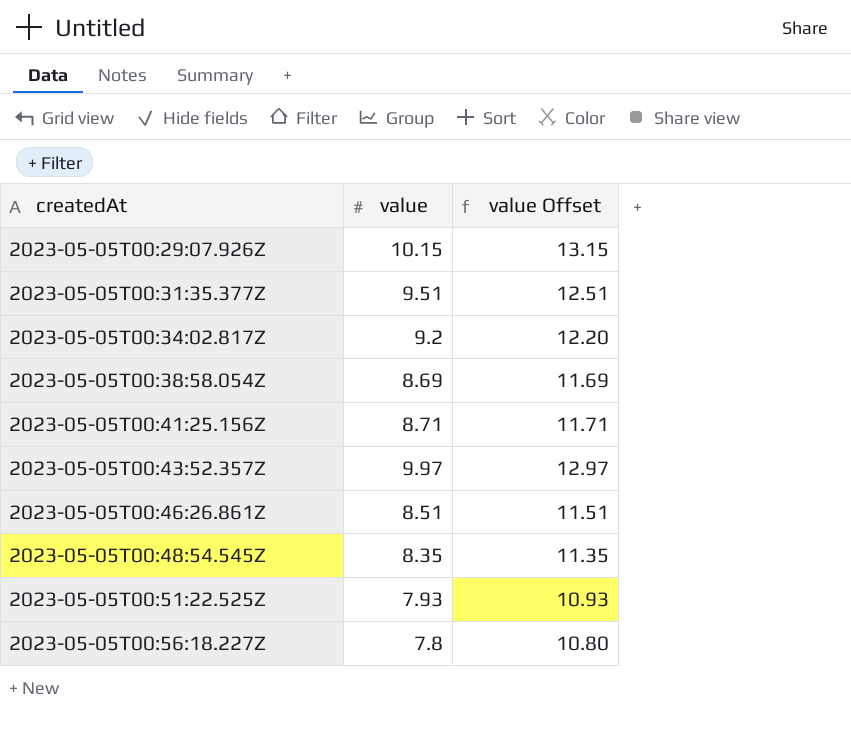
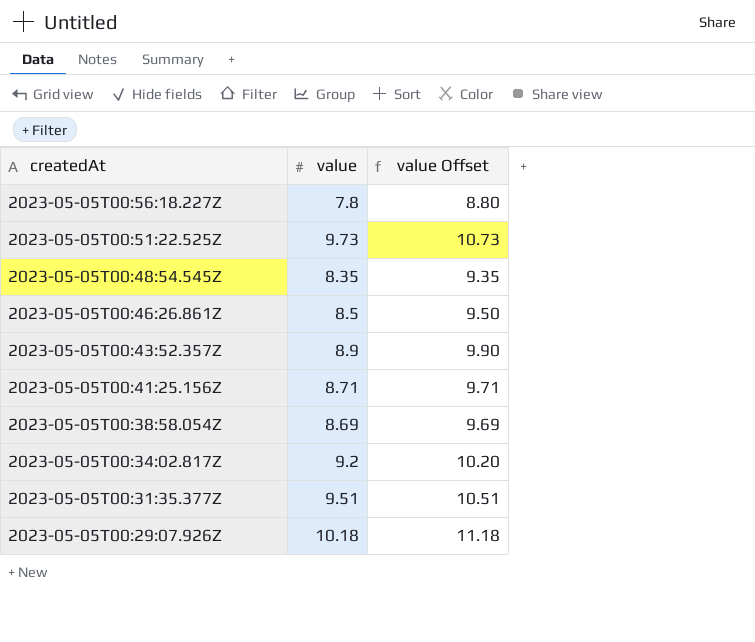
row order: createdAt ascending -> createdAt descending
column value Offset | formula: [value] + 3 -> [value] + 1
2023-05-05T00:51:22.525Z | value: 7.93 -> 9.73
2023-05-05T00:46:26.861Z | value: 8.51 -> 8.5
2023-05-05T00:43:52.357Z | value: 9.97 -> 8.9
2023-05-05T00:29:07.926Z | value: 10.15 -> 10.18

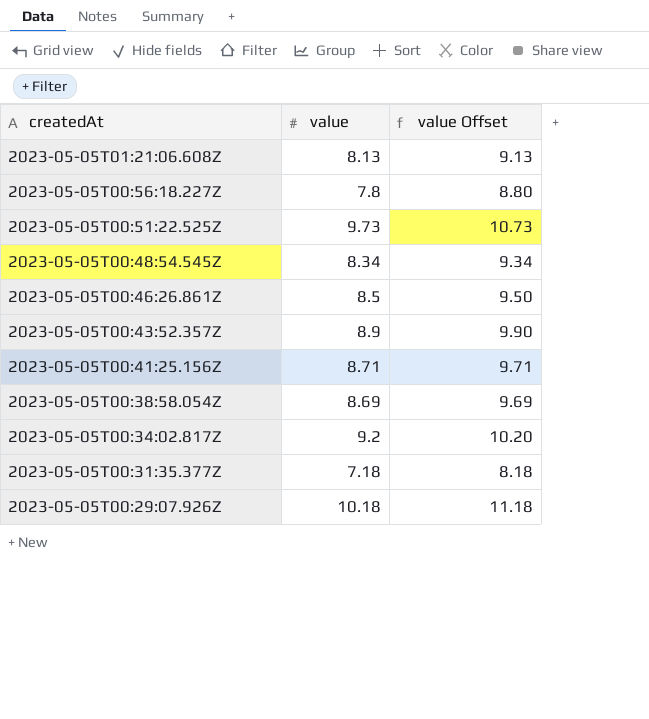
row 2023-05-05T01:21:06.608Z: none -> 8.13 | 9.13
2023-05-05T00:48:54.545Z | value: 8.35 -> 8.34
2023-05-05T00:48:54.545Z | value Offset: 9.35 -> 9.34
2023-05-05T00:31:35.377Z | value: 9.51 -> 7.18
2023-05-05T00:31:35.377Z | value Offset: 10.51 -> 8.18

